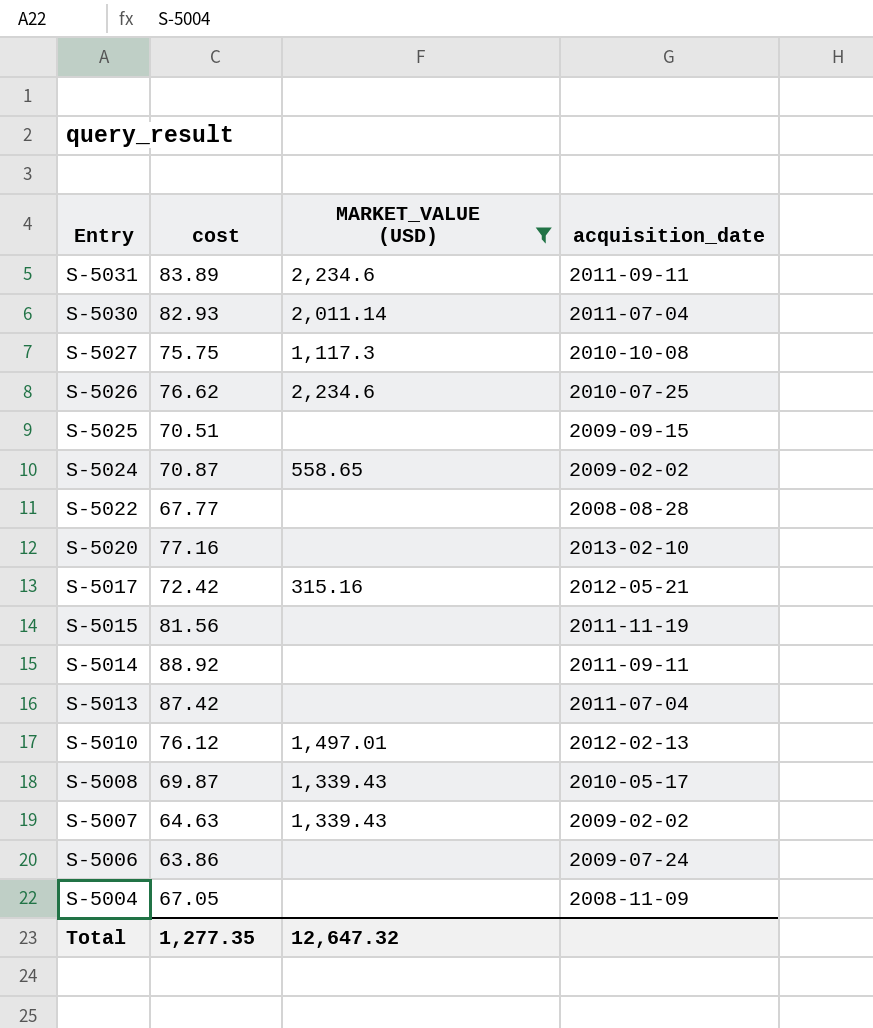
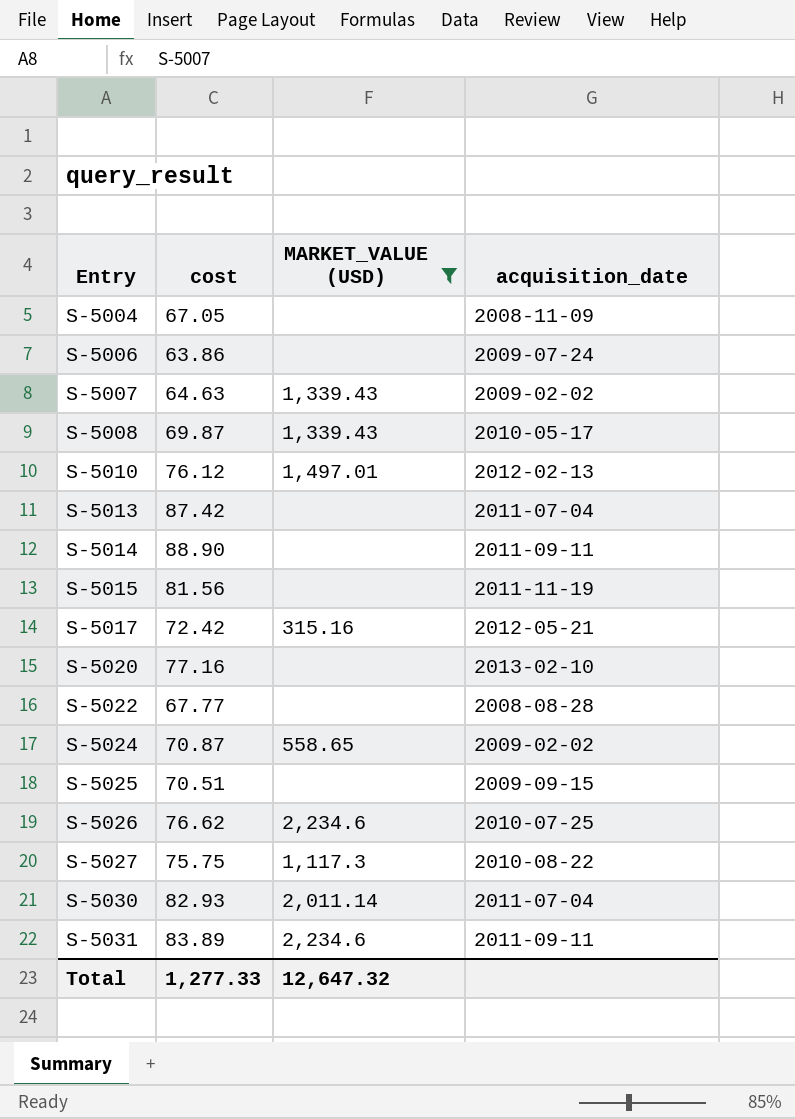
row order: Entry descending -> Entry ascending
S-5014 | cost: 88.92 -> 88.90
S-5027 | acquisition_date: 2010-10-08 -> 2010-08-22
Total | cost: 1,277.35 -> 1,277.33

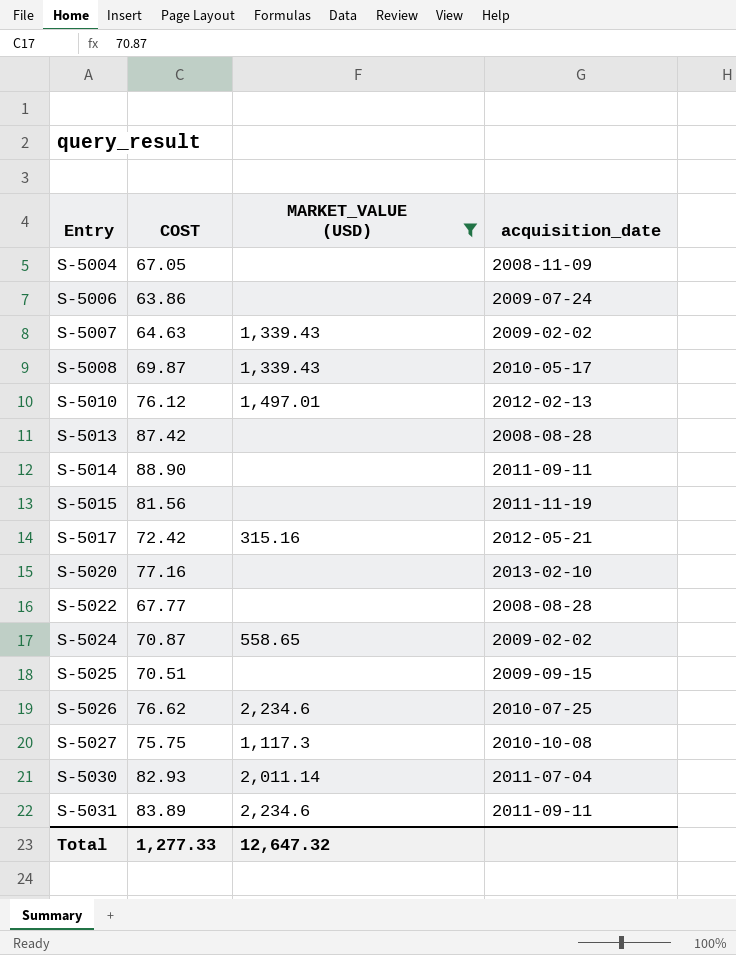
column name: cost -> COST
S-5013 | acquisition_date: 2011-07-04 -> 2008-08-28
S-5027 | acquisition_date: 2010-08-22 -> 2010-10-08

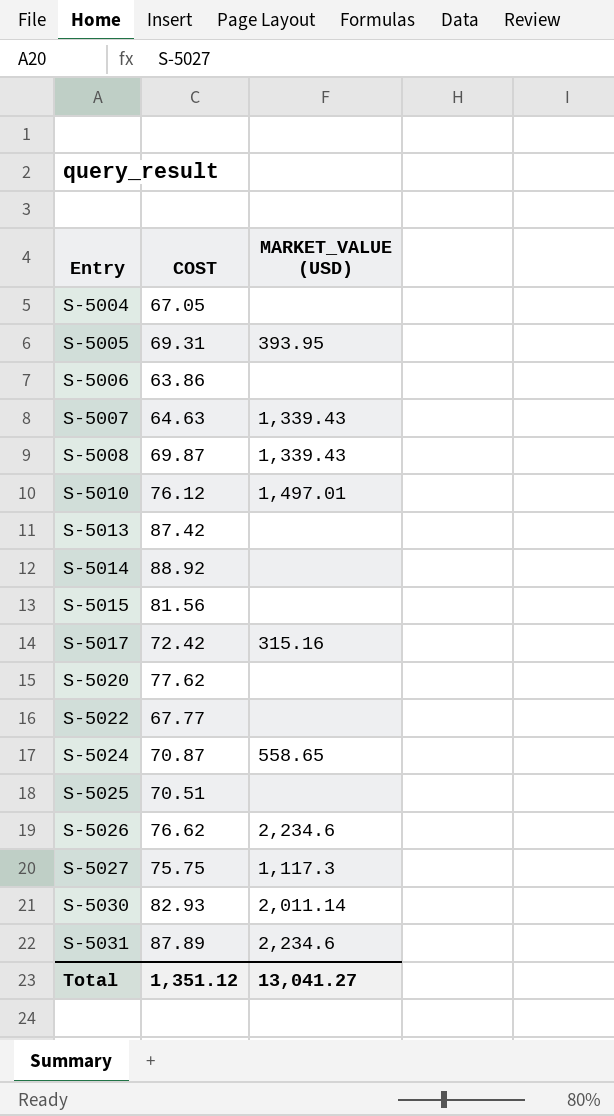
filter: MARKET_VALUE (USD) != 393.95 -> none
column acquisition_date | position: 4 -> none
S-5014 | COST: 88.90 -> 88.92
S-5020 | COST: 77.16 -> 77.62
S-5031 | COST: 83.89 -> 87.89
Total | COST: 1,277.33 -> 1,351.12
Total | MARKET_VALUE (USD): 12,647.32 -> 13,041.27

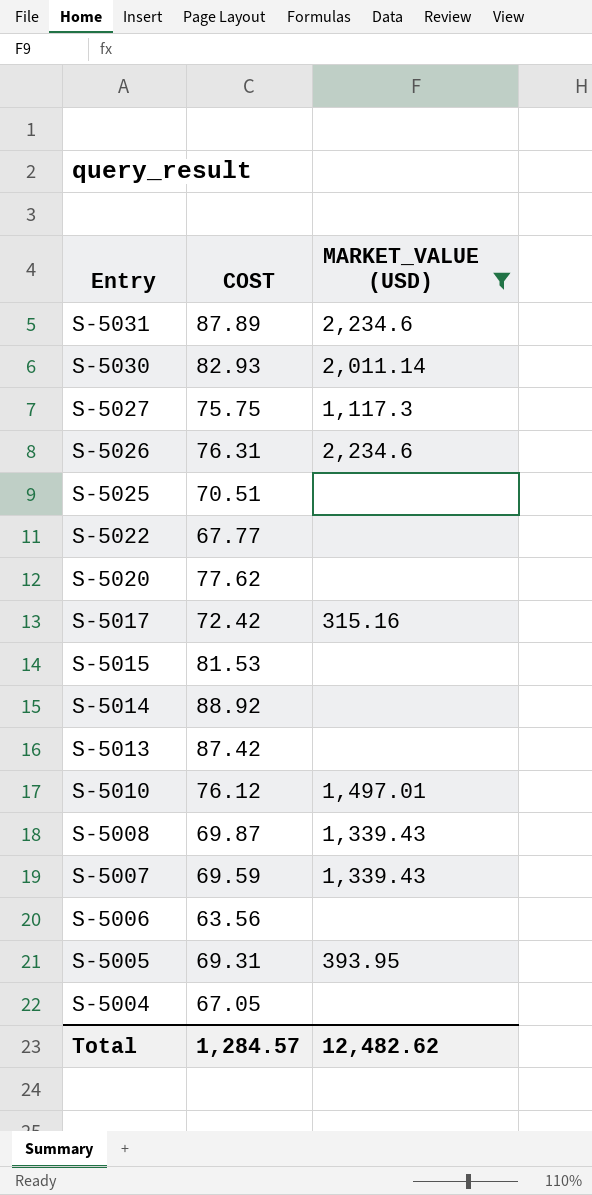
filter: none -> MARKET_VALUE (USD) != 558.65
row order: Entry ascending -> Entry descending
S-5026 | COST: 76.62 -> 76.31
S-5015 | COST: 81.56 -> 81.53
S-5007 | COST: 64.63 -> 69.59
S-5006 | COST: 63.86 -> 63.56
Total | COST: 1,351.12 -> 1,284.57
Total | MARKET_VALUE (USD): 13,041.27 -> 12,482.62

